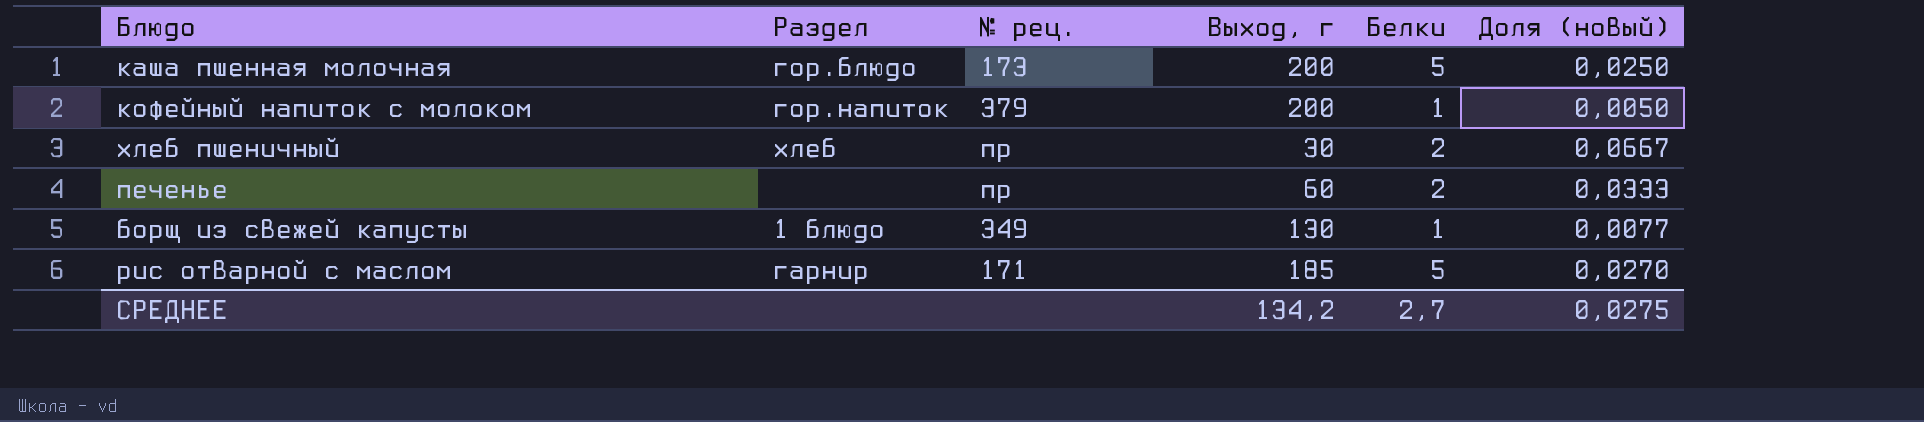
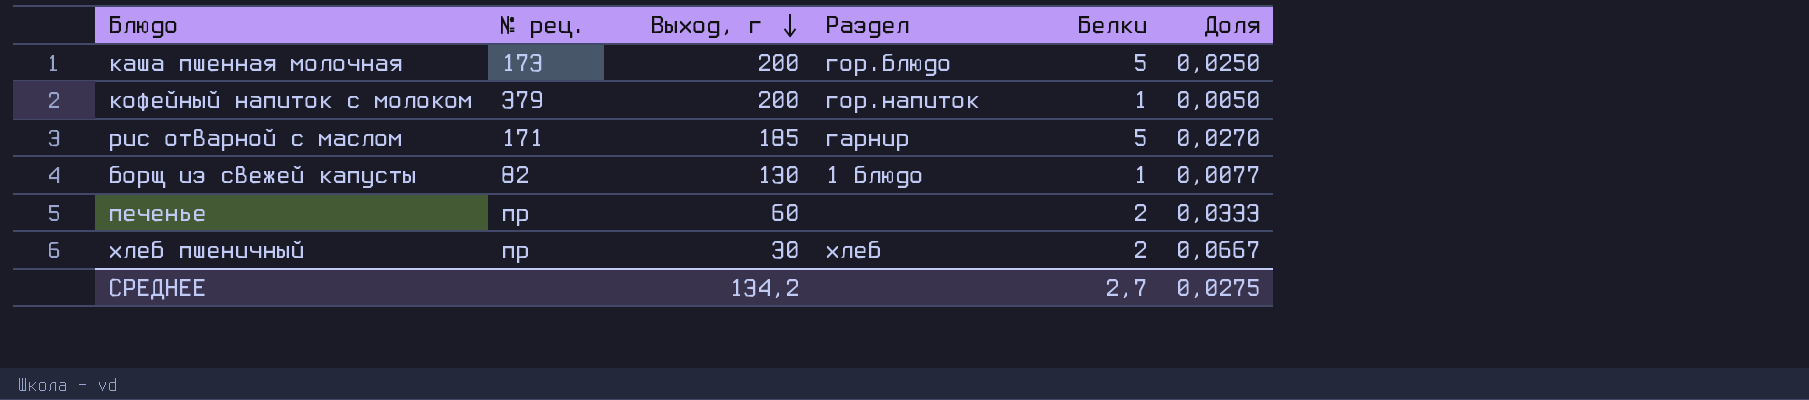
row order: none -> Выход, г descending
column Раздел | position: 2 -> 4
column name: Доля (новый) -> Доля
борщ из свежей капусты | № рец.: 349 -> 82

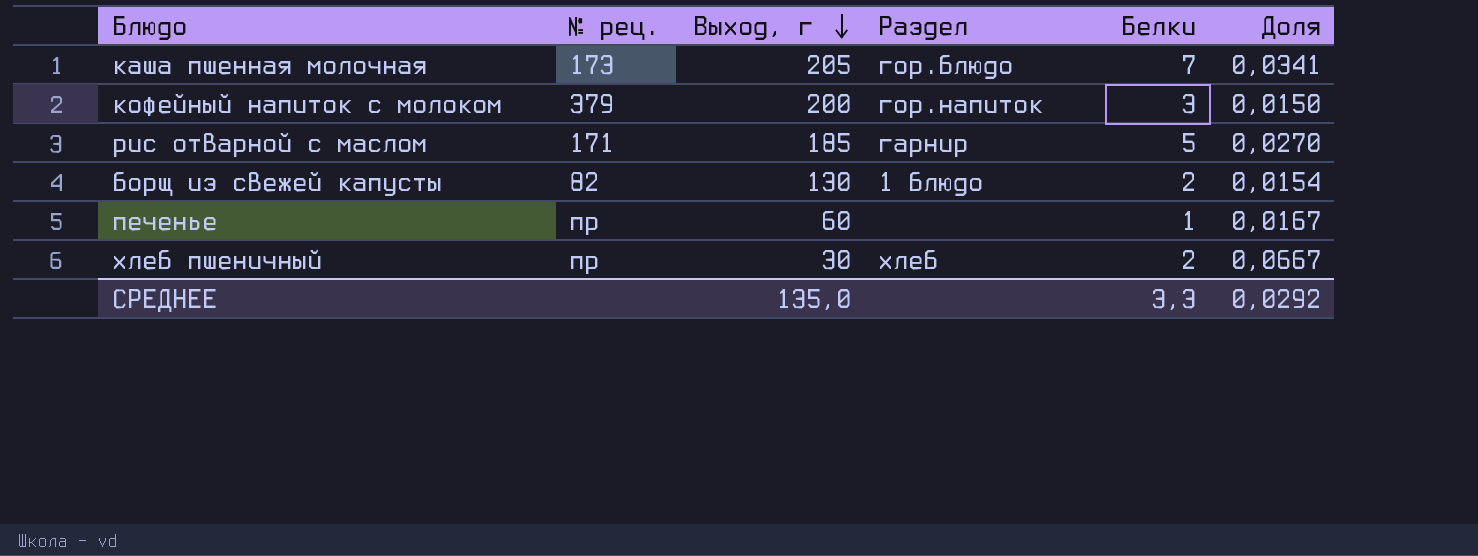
каша пшенная молочная | Выход, г: 200 -> 205
каша пшенная молочная | Белки: 5 -> 7
каша пшенная молочная | Доля: 0,0250 -> 0,0341
кофейный напиток с молоком | Белки: 1 -> 3
кофейный напиток с молоком | Доля: 0,0050 -> 0,0150
борщ из свежей капусты | Белки: 1 -> 2
борщ из свежей капусты | Доля: 0,0077 -> 0,0154
печенье | Белки: 2 -> 1
печенье | Доля: 0,0333 -> 0,0167
СРЕДНЕЕ | Выход, г: 134,2 -> 135,0
СРЕДНЕЕ | Белки: 2,7 -> 3,3
СРЕДНЕЕ | Доля: 0,0275 -> 0,0292

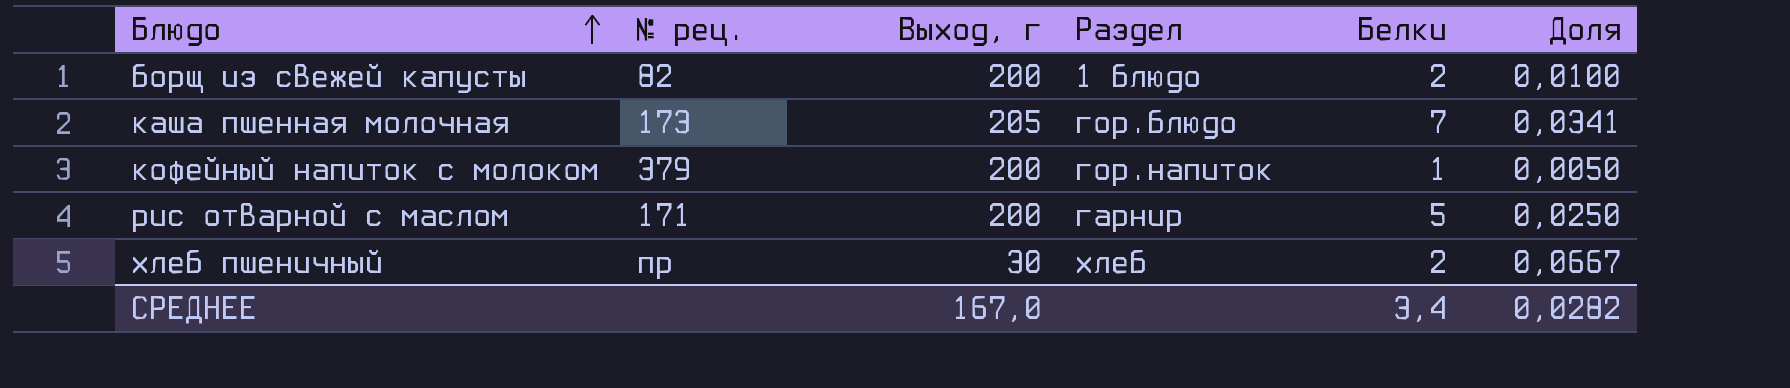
row order: Выход, г descending -> Блюдо ascending
row печенье: пр | 60 | none | 1 | 0,0167 -> none
борщ из свежей капусты | Выход, г: 130 -> 200
борщ из свежей капусты | Доля: 0,0154 -> 0,0100
кофейный напиток с молоком | Белки: 3 -> 1
кофейный напиток с молоком | Доля: 0,0150 -> 0,0050
рис отварной с маслом | Выход, г: 185 -> 200
рис отварной с маслом | Доля: 0,0270 -> 0,0250
СРЕДНЕЕ | Выход, г: 135,0 -> 167,0
СРЕДНЕЕ | Белки: 3,3 -> 3,4
СРЕДНЕЕ | Доля: 0,0292 -> 0,0282

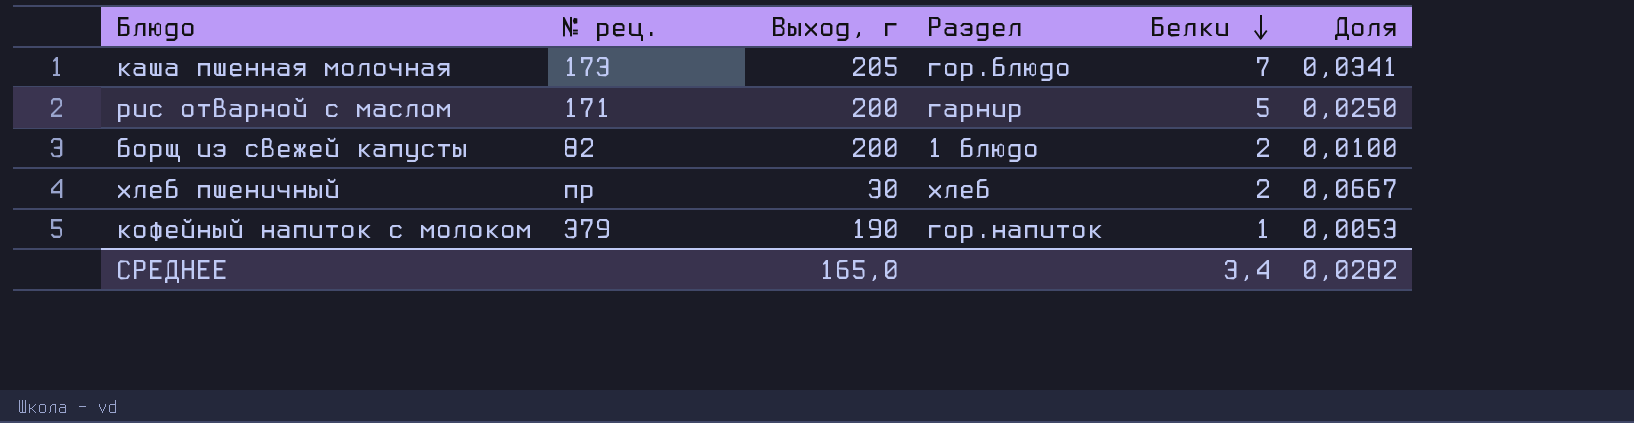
row order: Блюдо ascending -> Белки descending
кофейный напиток с молоком | Выход, г: 200 -> 190
кофейный напиток с молоком | Доля: 0,0050 -> 0,0053
СРЕДНЕЕ | Выход, г: 167,0 -> 165,0

